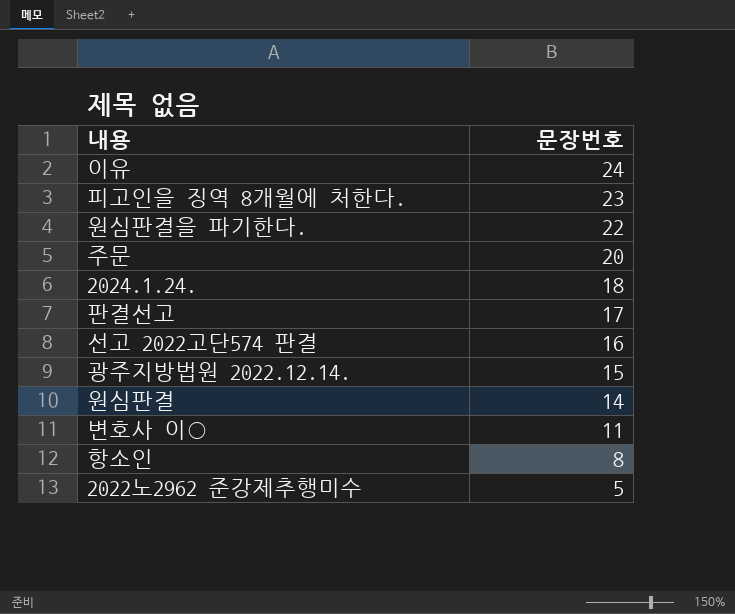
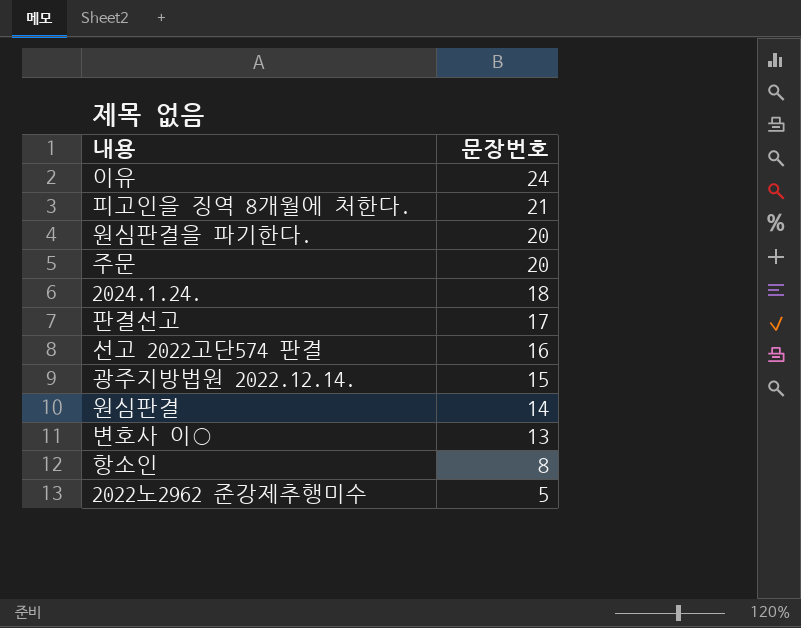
피고인을 징역 8개월에 처한다. | 문장번호: 23 -> 21
원심판결을 파기한다. | 문장번호: 22 -> 20
변호사 이○ | 문장번호: 11 -> 13

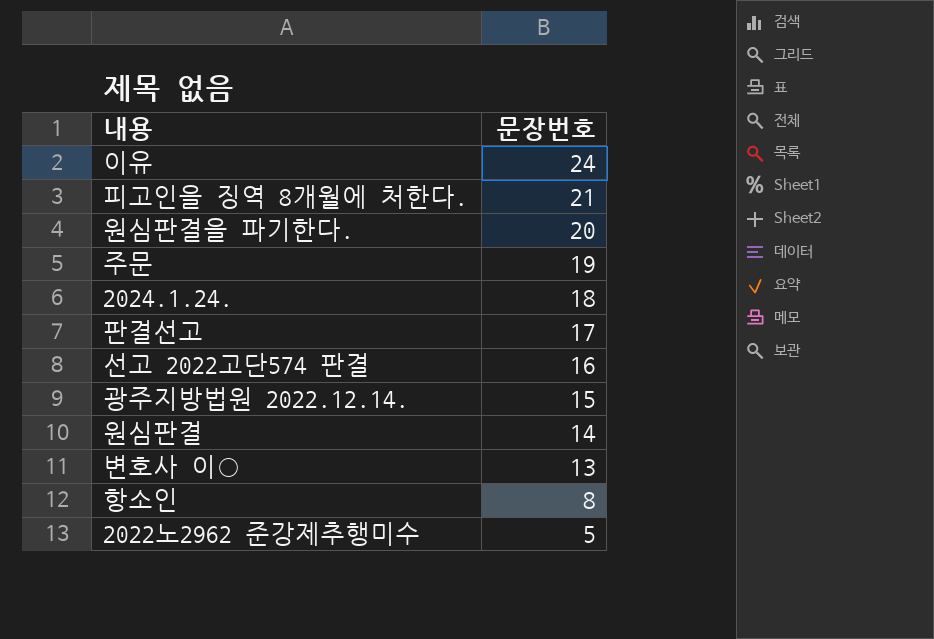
주문 | 문장번호: 20 -> 19

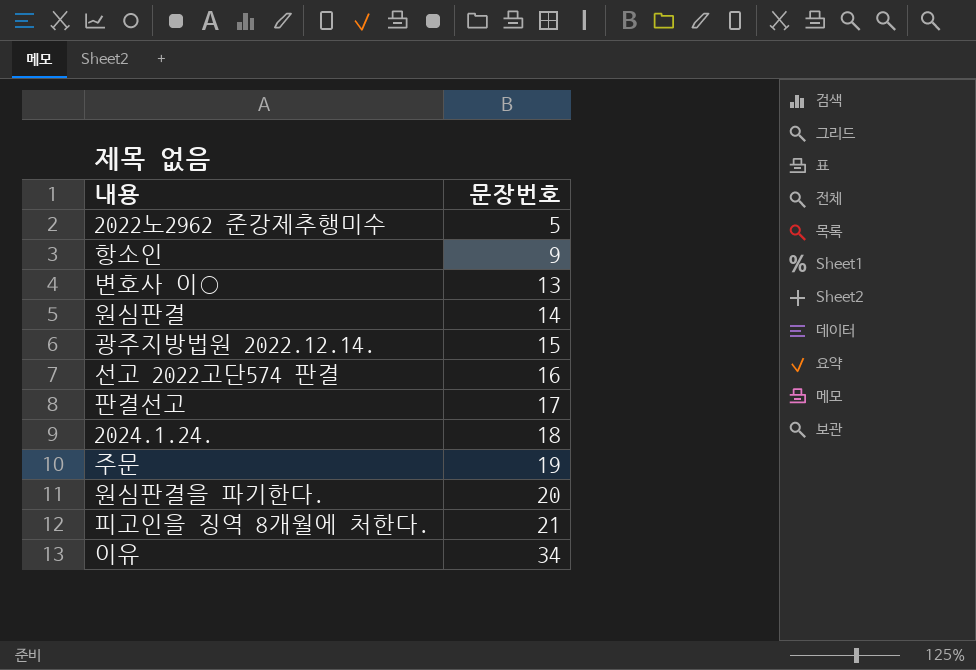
row order: 문장번호 descending -> 문장번호 ascending
항소인 | 문장번호: 8 -> 9
이유 | 문장번호: 24 -> 34

